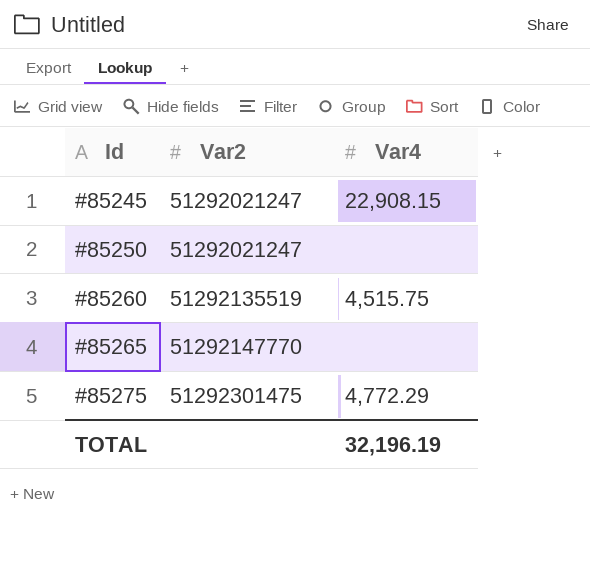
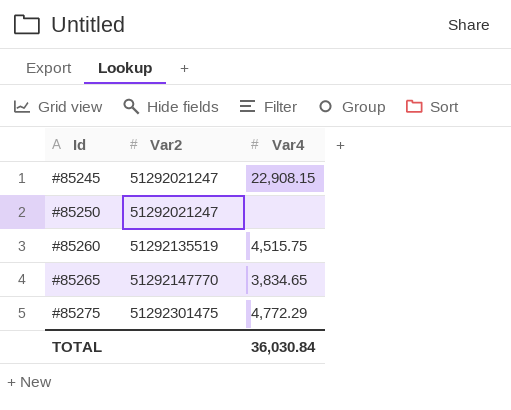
#85265 | Var4: none -> 3,834.65
TOTAL | Var4: 32,196.19 -> 36,030.84

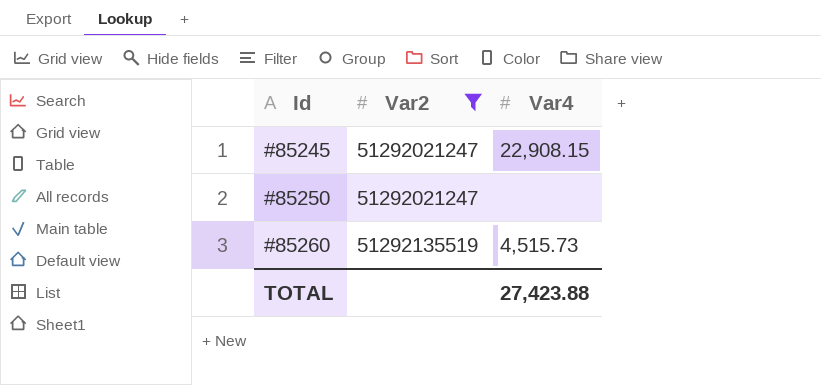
filter: none -> Var2 <= 51292135519
#85260 | Var4: 4,515.75 -> 4,515.73
TOTAL | Var4: 36,030.84 -> 27,423.88

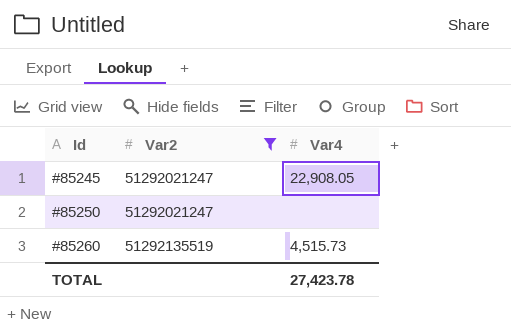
#85245 | Var4: 22,908.15 -> 22,908.05
TOTAL | Var4: 27,423.88 -> 27,423.78

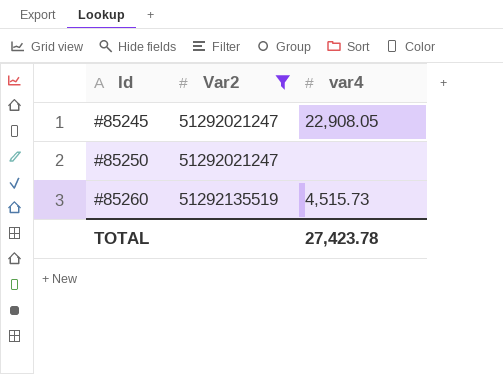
column name: Var4 -> var4

